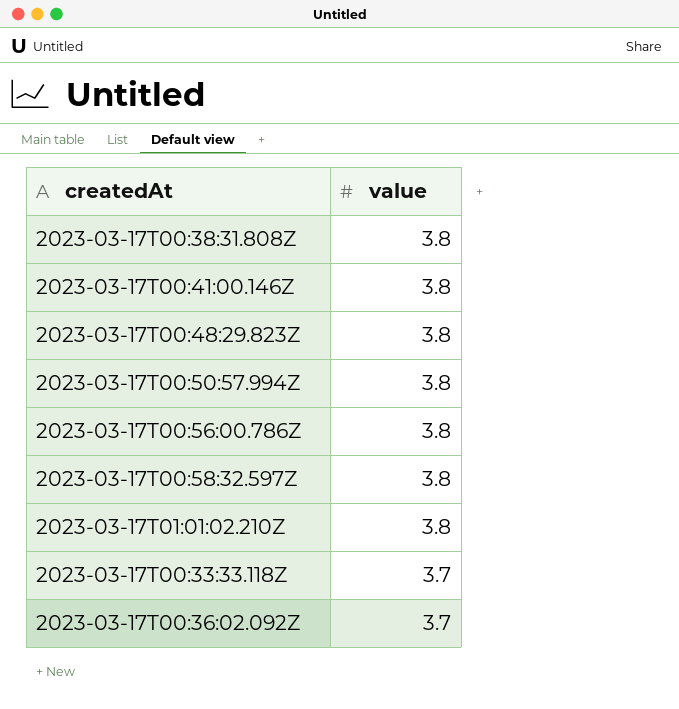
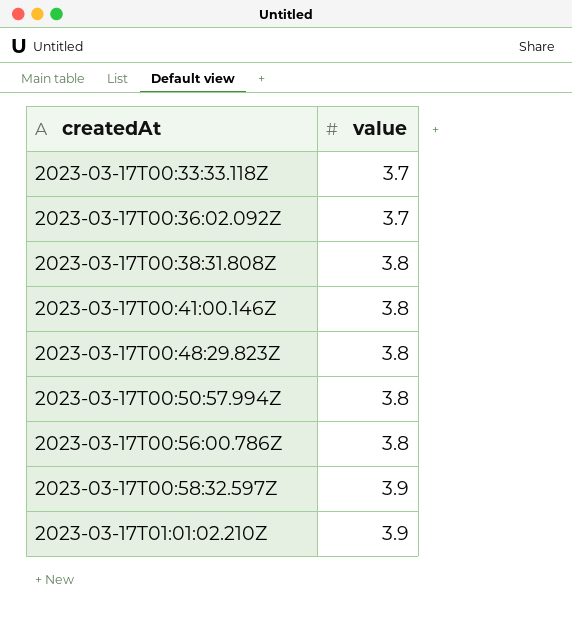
row order: value descending -> createdAt ascending
2023-03-17T00:58:32.597Z | value: 3.8 -> 3.9
2023-03-17T01:01:02.210Z | value: 3.8 -> 3.9

